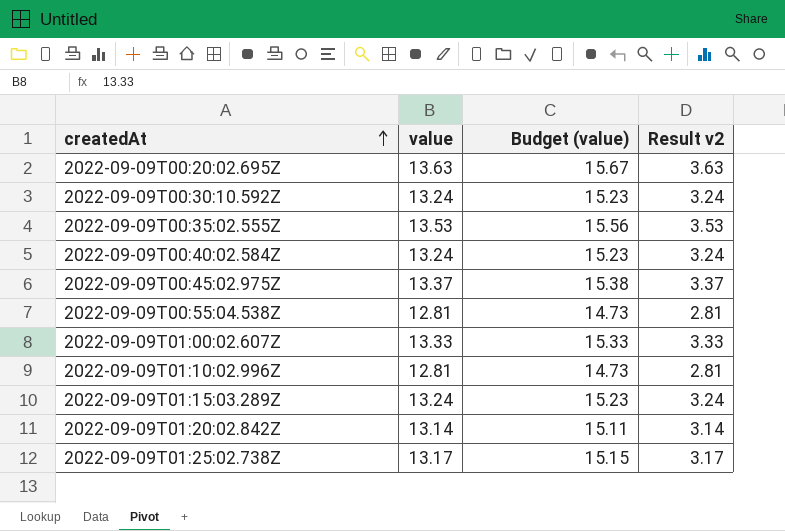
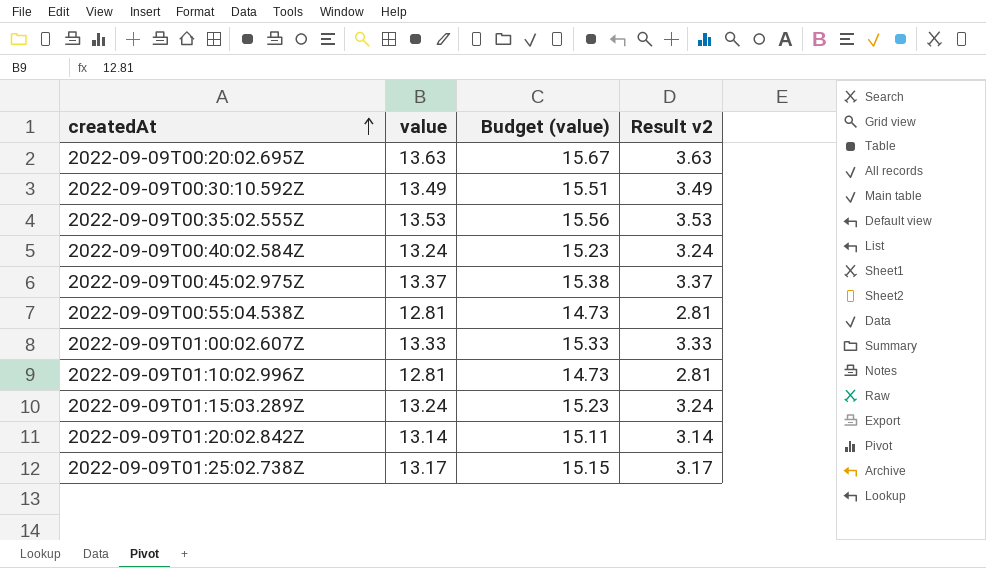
2022-09-09T00:30:10.592Z | value: 13.24 -> 13.49
2022-09-09T00:30:10.592Z | Budget (value): 15.23 -> 15.51
2022-09-09T00:30:10.592Z | Result v2: 3.24 -> 3.49

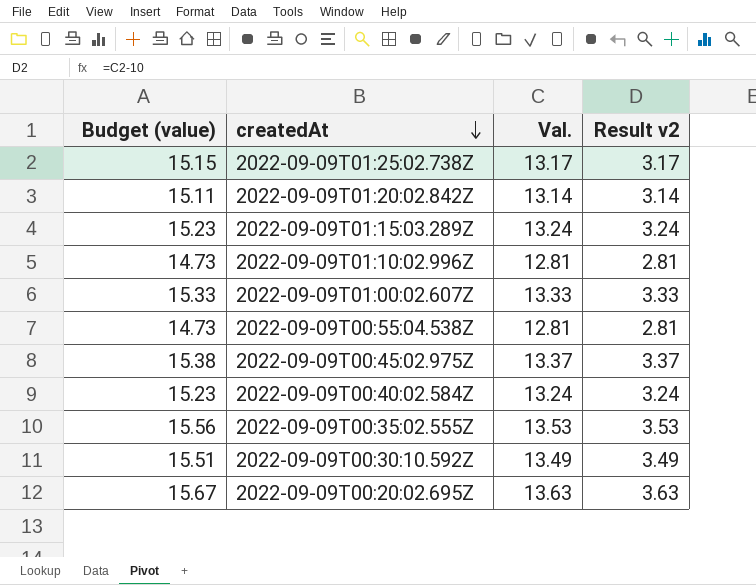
row order: createdAt ascending -> createdAt descending
column Budget (value) | position: 3 -> 1
column name: value -> Val.

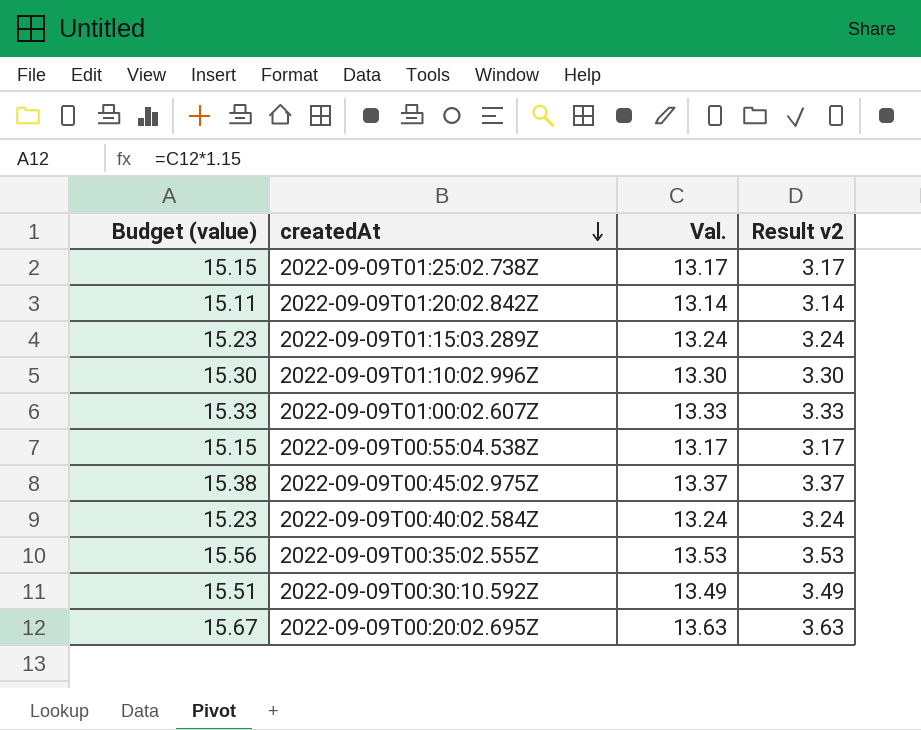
2022-09-09T01:10:02.996Z | Budget (value): 14.73 -> 15.30
2022-09-09T01:10:02.996Z | Val.: 12.81 -> 13.30
2022-09-09T01:10:02.996Z | Result v2: 2.81 -> 3.30
2022-09-09T00:55:04.538Z | Budget (value): 14.73 -> 15.15
2022-09-09T00:55:04.538Z | Val.: 12.81 -> 13.17
2022-09-09T00:55:04.538Z | Result v2: 2.81 -> 3.17

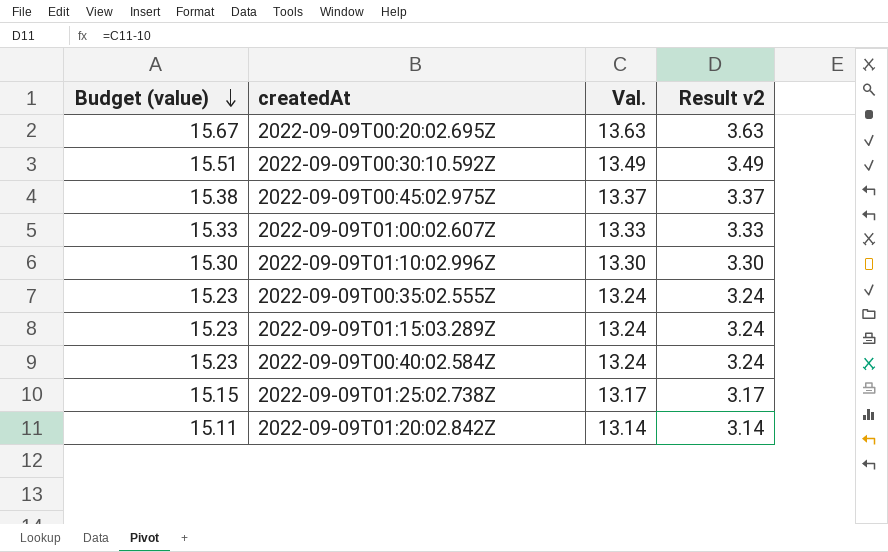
row order: createdAt descending -> Budget (value) descending
row 2022-09-09T00:55:04.538Z: 15.15 | 13.17 | 3.17 -> none
2022-09-09T00:35:02.555Z | Budget (value): 15.56 -> 15.23
2022-09-09T00:35:02.555Z | Val.: 13.53 -> 13.24
2022-09-09T00:35:02.555Z | Result v2: 3.53 -> 3.24

